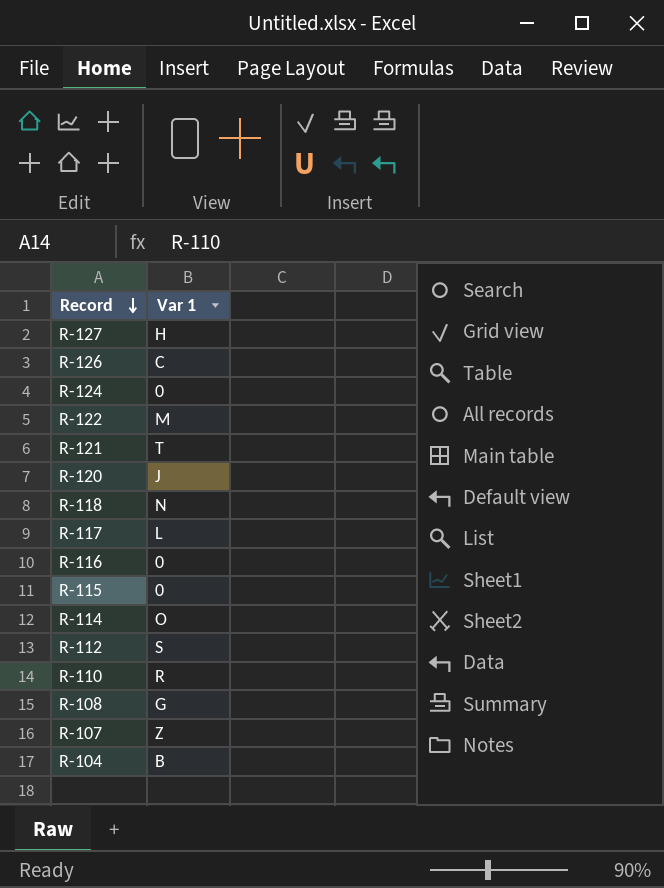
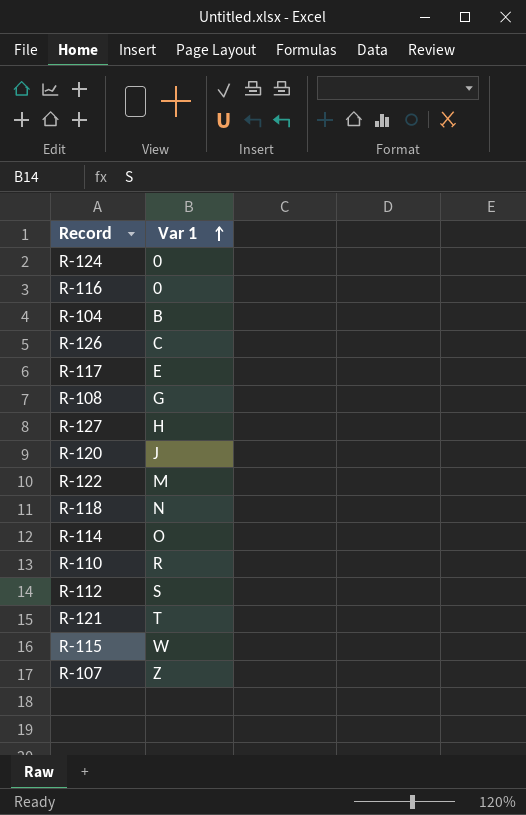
row order: Record descending -> Var 1 ascending
R-117 | Var 1: L -> E
R-115 | Var 1: 0 -> W

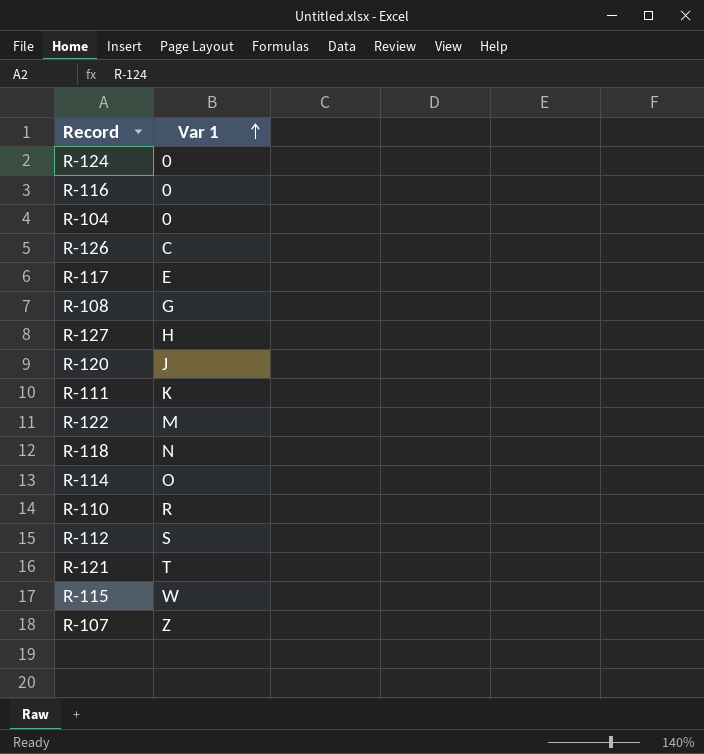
R-104 | Var 1: B -> 0
row R-111: none -> K

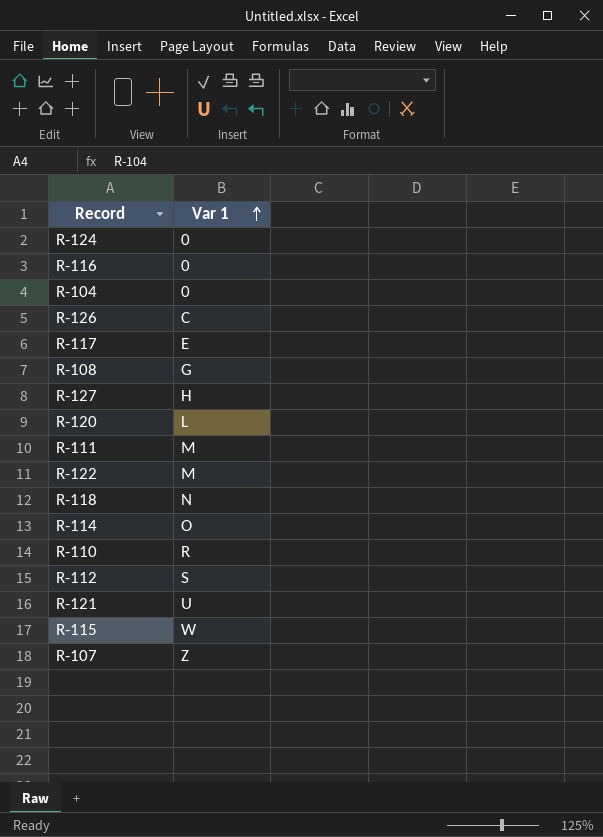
R-120 | Var 1: J -> L
R-111 | Var 1: K -> M
R-121 | Var 1: T -> U

